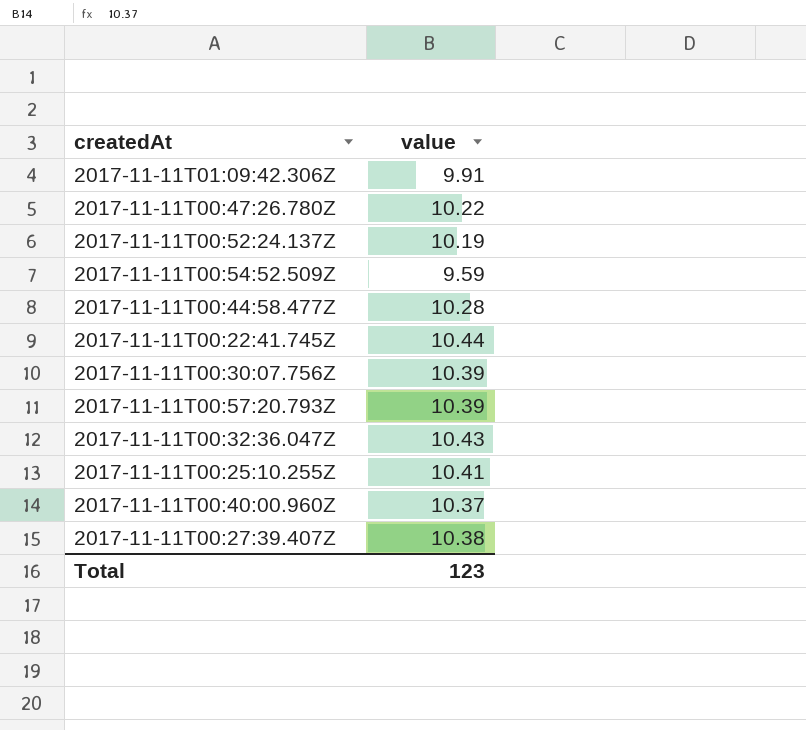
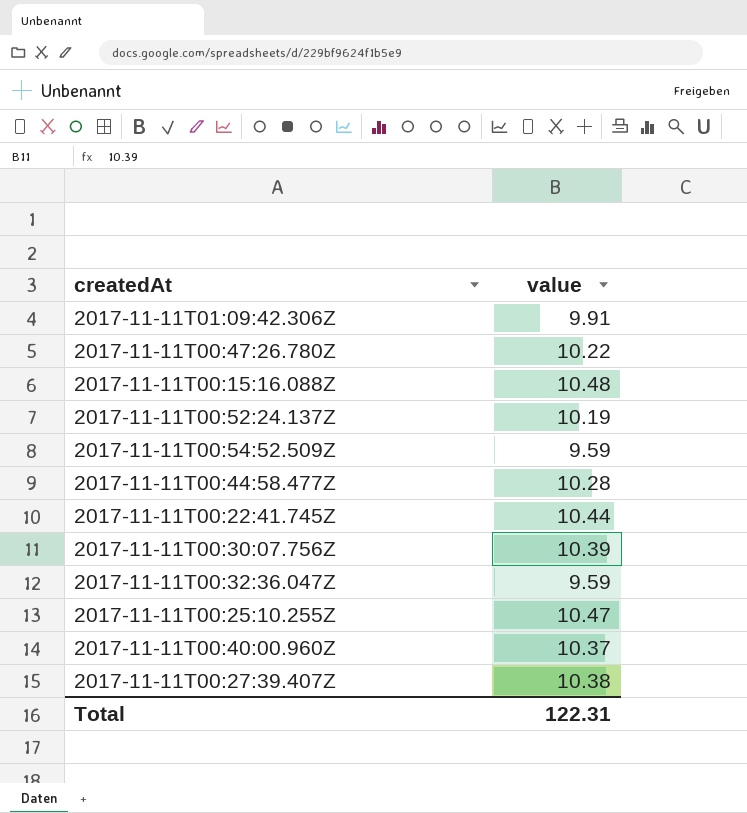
row 2017-11-11T00:57:20.793Z: 10.39 -> none
row 2017-11-11T00:15:16.088Z: none -> 10.48
2017-11-11T00:32:36.047Z | value: 10.43 -> 9.59
2017-11-11T00:25:10.255Z | value: 10.41 -> 10.47
Total | value: 123 -> 122.31

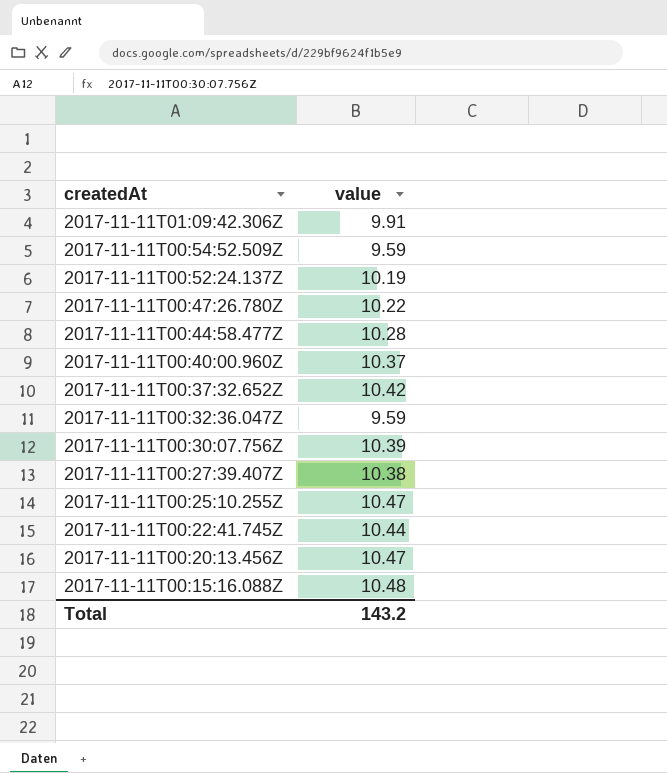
row order: none -> createdAt descending
row 2017-11-11T00:37:32.652Z: none -> 10.42
row 2017-11-11T00:20:13.456Z: none -> 10.47
Total | value: 122.31 -> 143.2

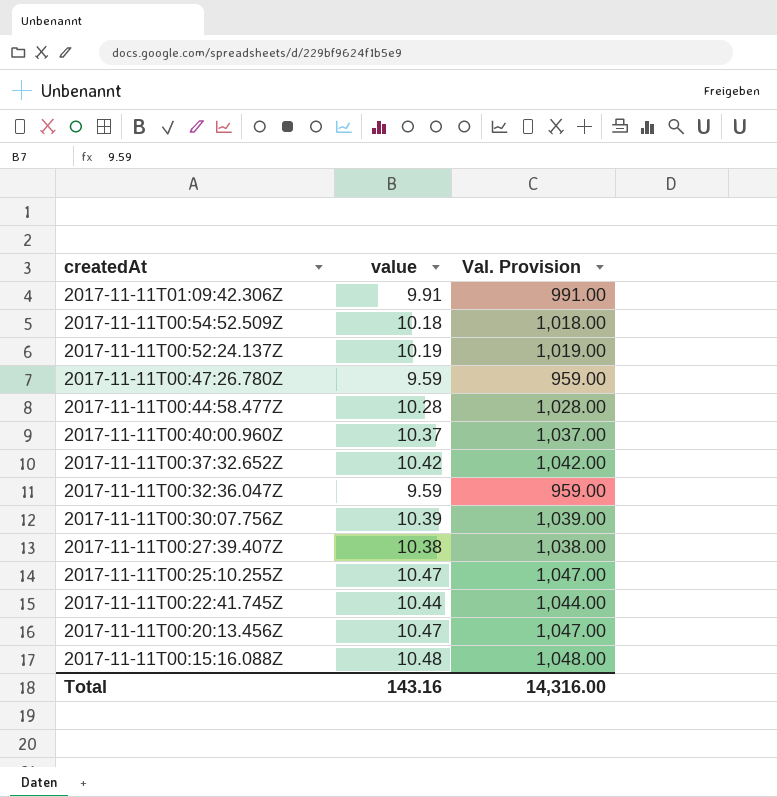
column Val. Provision | formula: none -> [value] * 100
2017-11-11T00:54:52.509Z | value: 9.59 -> 10.18
2017-11-11T00:47:26.780Z | value: 10.22 -> 9.59
Total | value: 143.2 -> 143.16

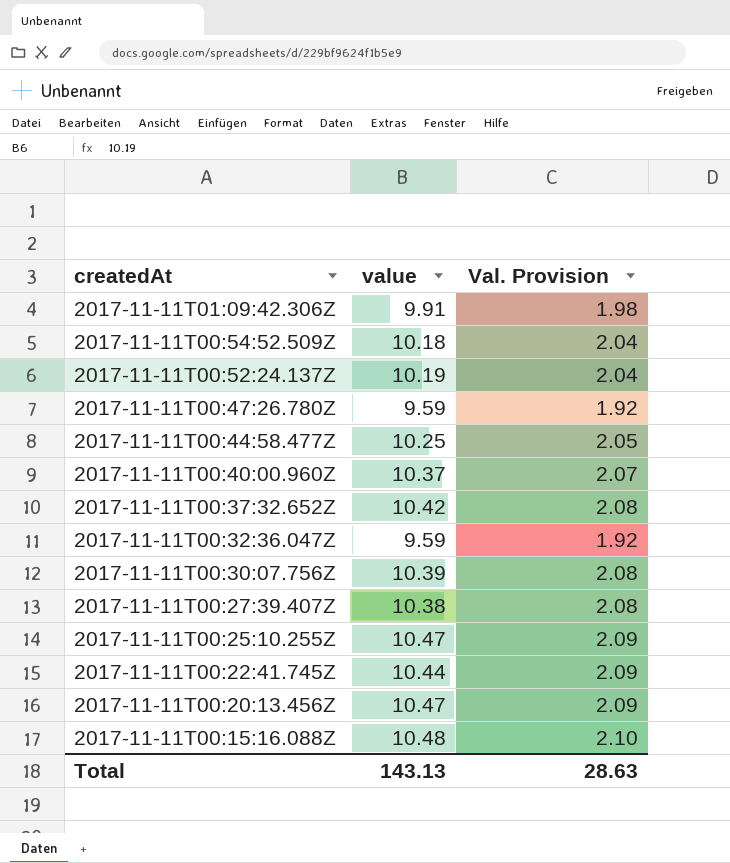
column Val. Provision | formula: [value] * 100 -> [value] * 0.2
2017-11-11T00:44:58.477Z | value: 10.28 -> 10.25
Total | value: 143.16 -> 143.13
Total | Val. Provision: 14,316.00 -> 28.63

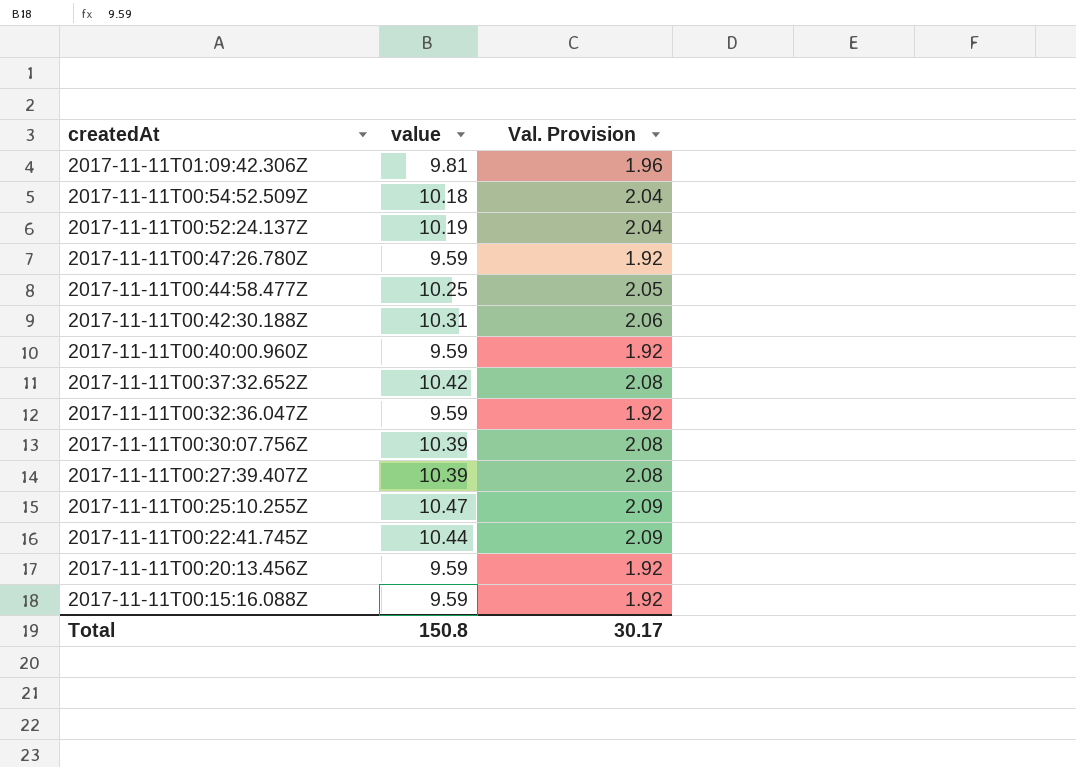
2017-11-11T01:09:42.306Z | value: 9.91 -> 9.81
2017-11-11T01:09:42.306Z | Val. Provision: 1.98 -> 1.96
row 2017-11-11T00:42:30.188Z: none -> 10.31 | 2.06
2017-11-11T00:40:00.960Z | value: 10.37 -> 9.59
2017-11-11T00:40:00.960Z | Val. Provision: 2.07 -> 1.92
2017-11-11T00:27:39.407Z | value: 10.38 -> 10.39
2017-11-11T00:20:13.456Z | value: 10.47 -> 9.59
2017-11-11T00:20:13.456Z | Val. Provision: 2.09 -> 1.92
2017-11-11T00:15:16.088Z | value: 10.48 -> 9.59
2017-11-11T00:15:16.088Z | Val. Provision: 2.10 -> 1.92
Total | value: 143.13 -> 150.8
Total | Val. Provision: 28.63 -> 30.17

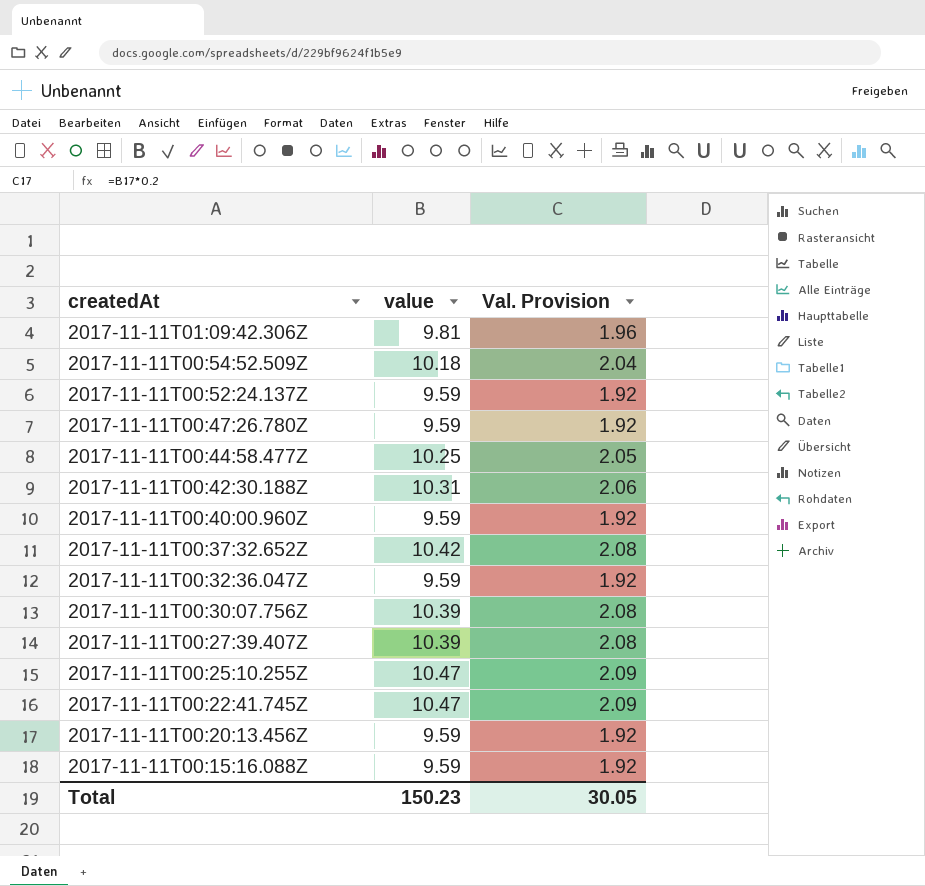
2017-11-11T00:52:24.137Z | value: 10.19 -> 9.59
2017-11-11T00:52:24.137Z | Val. Provision: 2.04 -> 1.92
2017-11-11T00:22:41.745Z | value: 10.44 -> 10.47
Total | value: 150.8 -> 150.23
Total | Val. Provision: 30.17 -> 30.05

